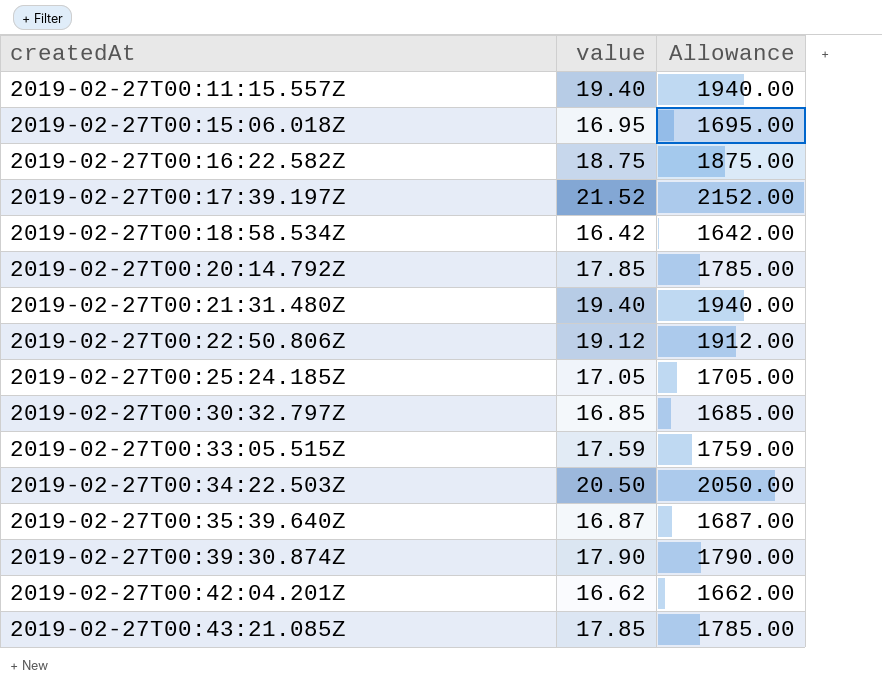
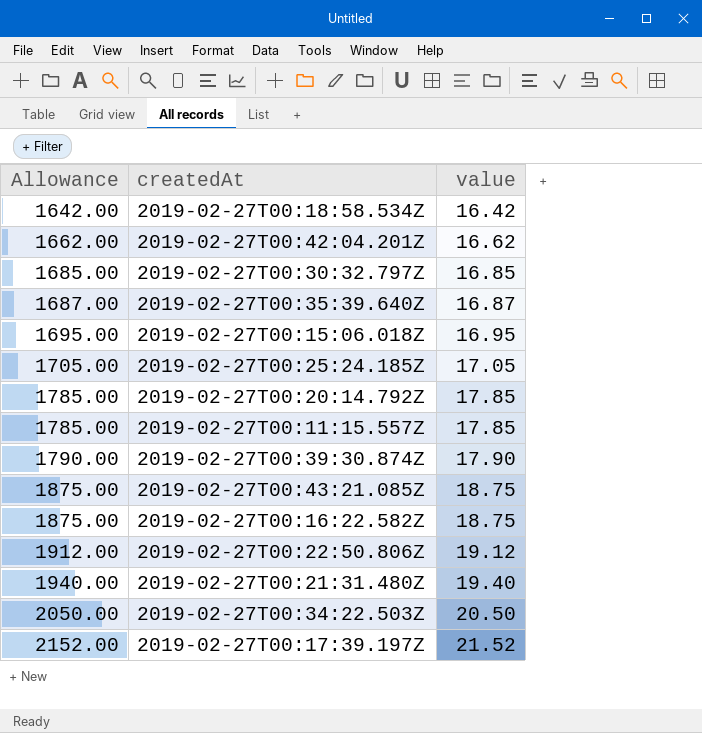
row order: createdAt ascending -> Allowance ascending
column Allowance | position: 3 -> 1
row 2019-02-27T00:33:05.515Z: 17.59 | 1759.00 -> none
2019-02-27T00:11:15.557Z | Allowance: 1940.00 -> 1785.00
2019-02-27T00:11:15.557Z | value: 19.40 -> 17.85
2019-02-27T00:43:21.085Z | Allowance: 1785.00 -> 1875.00
2019-02-27T00:43:21.085Z | value: 17.85 -> 18.75

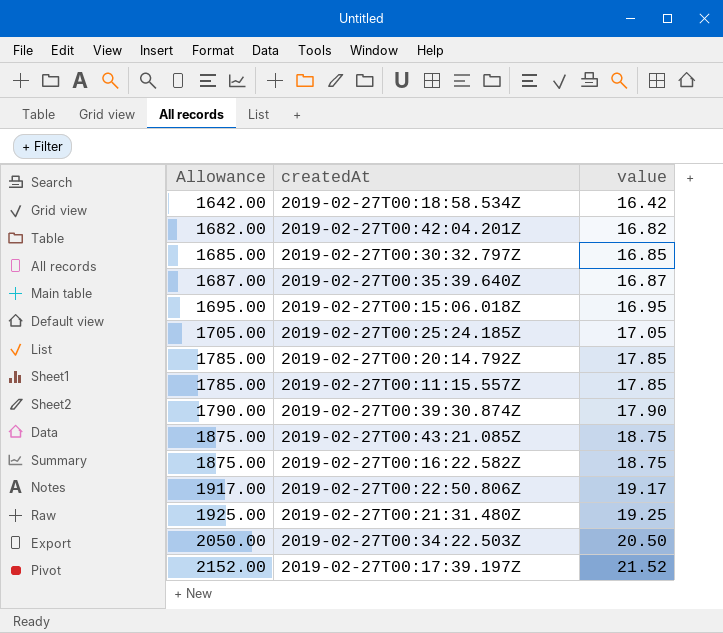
2019-02-27T00:42:04.201Z | Allowance: 1662.00 -> 1682.00
2019-02-27T00:42:04.201Z | value: 16.62 -> 16.82
2019-02-27T00:22:50.806Z | Allowance: 1912.00 -> 1917.00
2019-02-27T00:22:50.806Z | value: 19.12 -> 19.17
2019-02-27T00:21:31.480Z | Allowance: 1940.00 -> 1925.00
2019-02-27T00:21:31.480Z | value: 19.40 -> 19.25

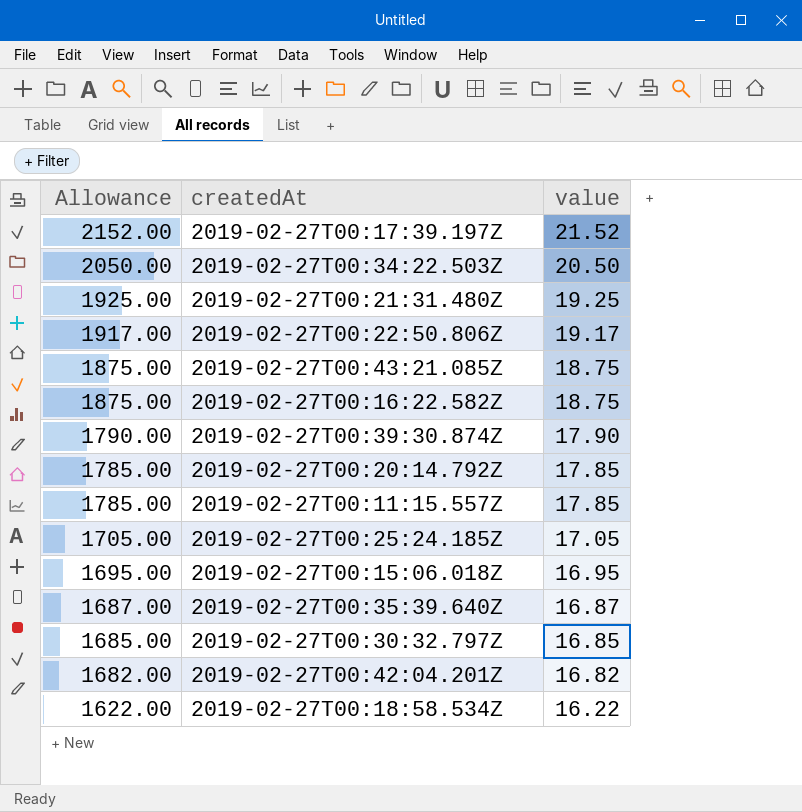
row order: Allowance ascending -> Allowance descending
2019-02-27T00:18:58.534Z | Allowance: 1642.00 -> 1622.00
2019-02-27T00:18:58.534Z | value: 16.42 -> 16.22

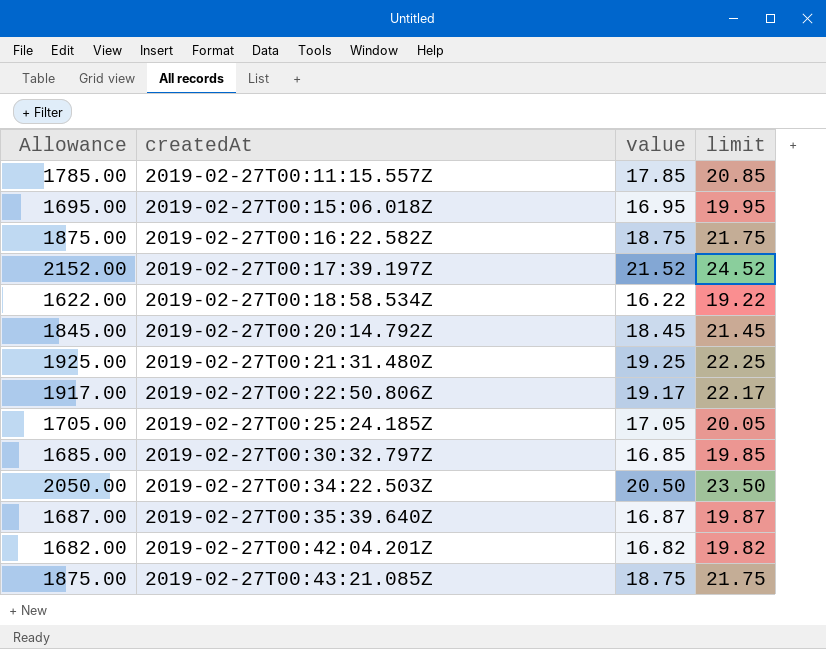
row order: Allowance descending -> createdAt ascending
column limit | formula: none -> [value] + 3
row 2019-02-27T00:39:30.874Z: 1790.00 | 17.90 -> none
2019-02-27T00:20:14.792Z | Allowance: 1785.00 -> 1845.00
2019-02-27T00:20:14.792Z | value: 17.85 -> 18.45

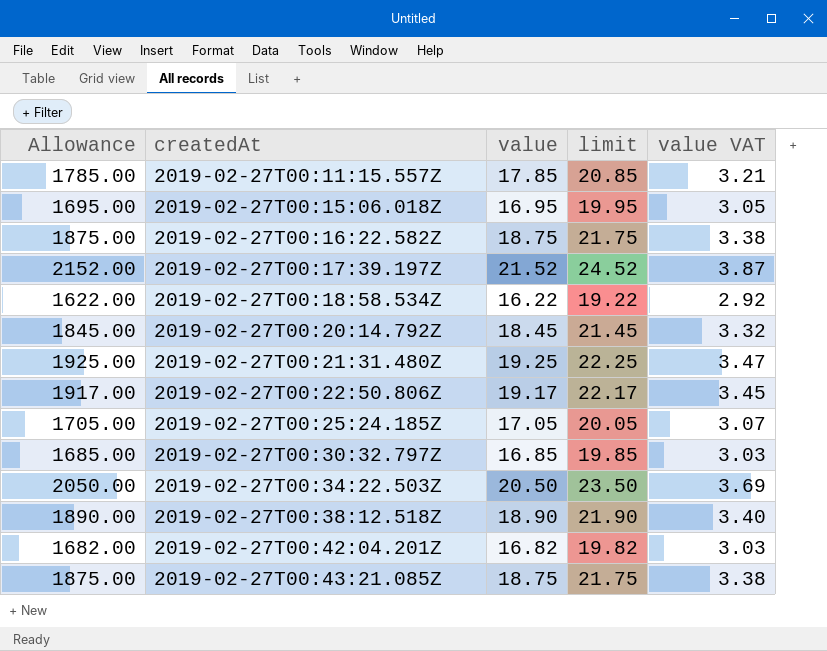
column value VAT | formula: none -> [value] * 0.18
row 2019-02-27T00:35:39.640Z: 1687.00 | 16.87 | 19.87 -> none
row 2019-02-27T00:38:12.518Z: none -> 1890.00 | 18.90 | 21.90 | 3.40

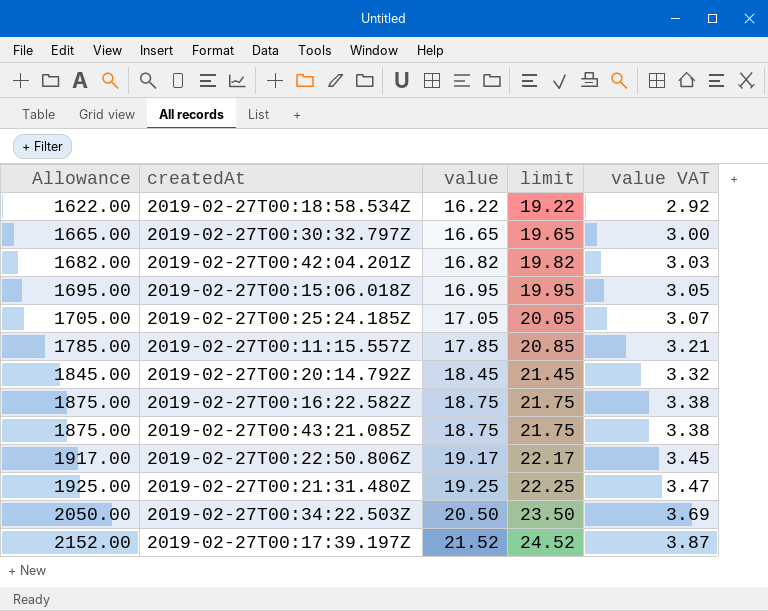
row order: createdAt ascending -> Allowance ascending
row 2019-02-27T00:38:12.518Z: 1890.00 | 18.90 | 21.90 | 3.40 -> none
2019-02-27T00:30:32.797Z | Allowance: 1685.00 -> 1665.00
2019-02-27T00:30:32.797Z | value: 16.85 -> 16.65
2019-02-27T00:30:32.797Z | limit: 19.85 -> 19.65
2019-02-27T00:30:32.797Z | value VAT: 3.03 -> 3.00

